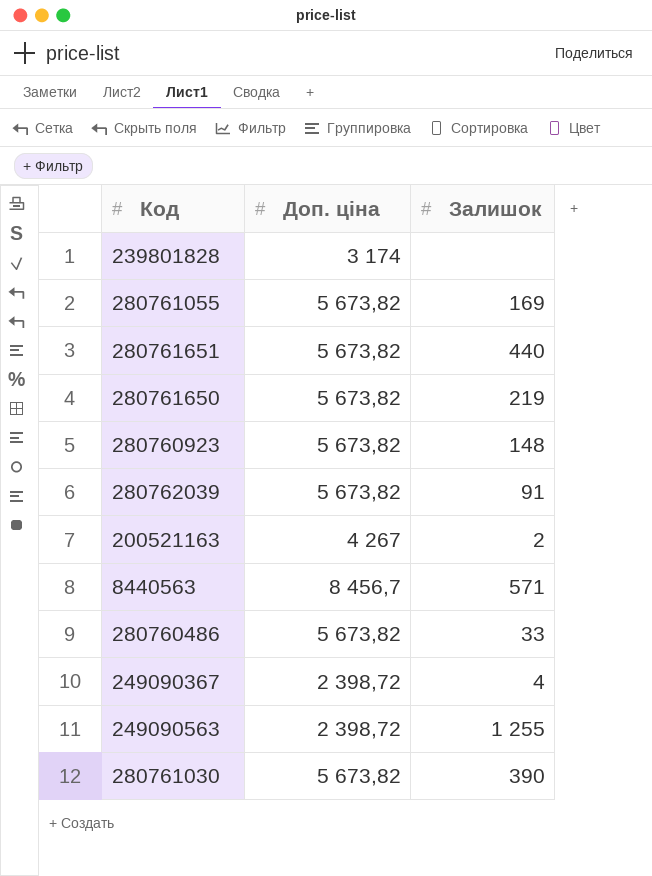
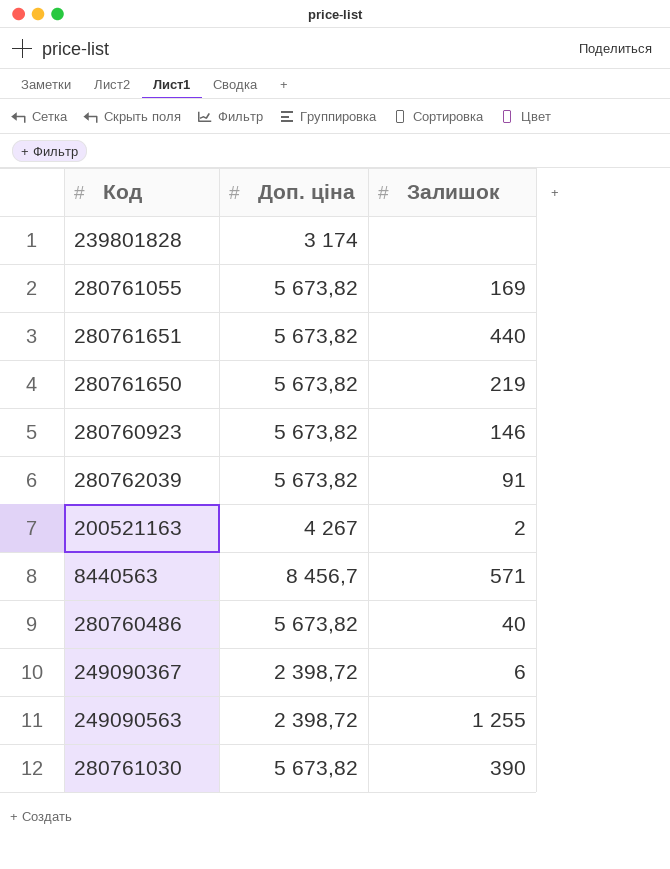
280760923 | Залишок: 148 -> 146
280760486 | Залишок: 33 -> 40
249090367 | Залишок: 4 -> 6

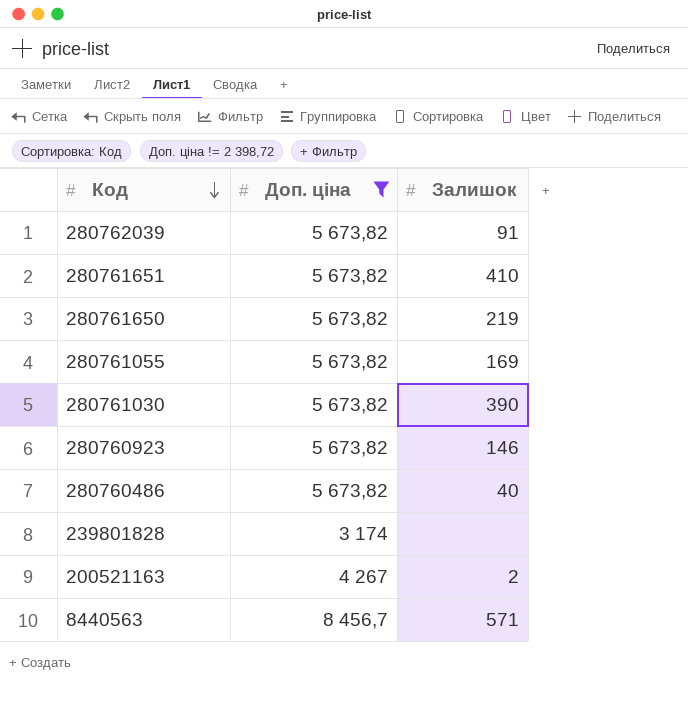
filter: none -> Доп. ціна != 2 398,72
row order: none -> Код descending
280761651 | Залишок: 440 -> 410

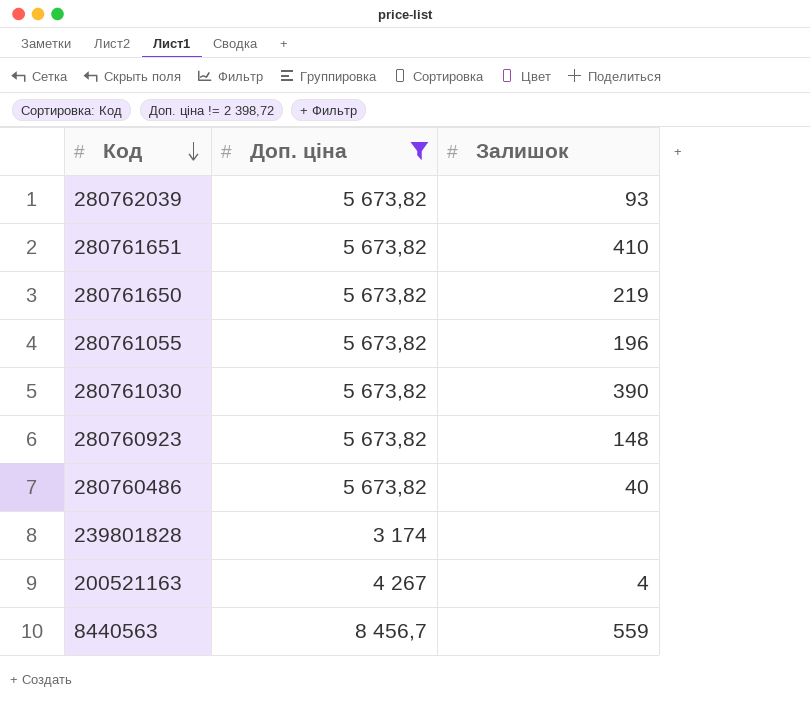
280762039 | Залишок: 91 -> 93
280761055 | Залишок: 169 -> 196
280760923 | Залишок: 146 -> 148
200521163 | Залишок: 2 -> 4
8440563 | Залишок: 571 -> 559

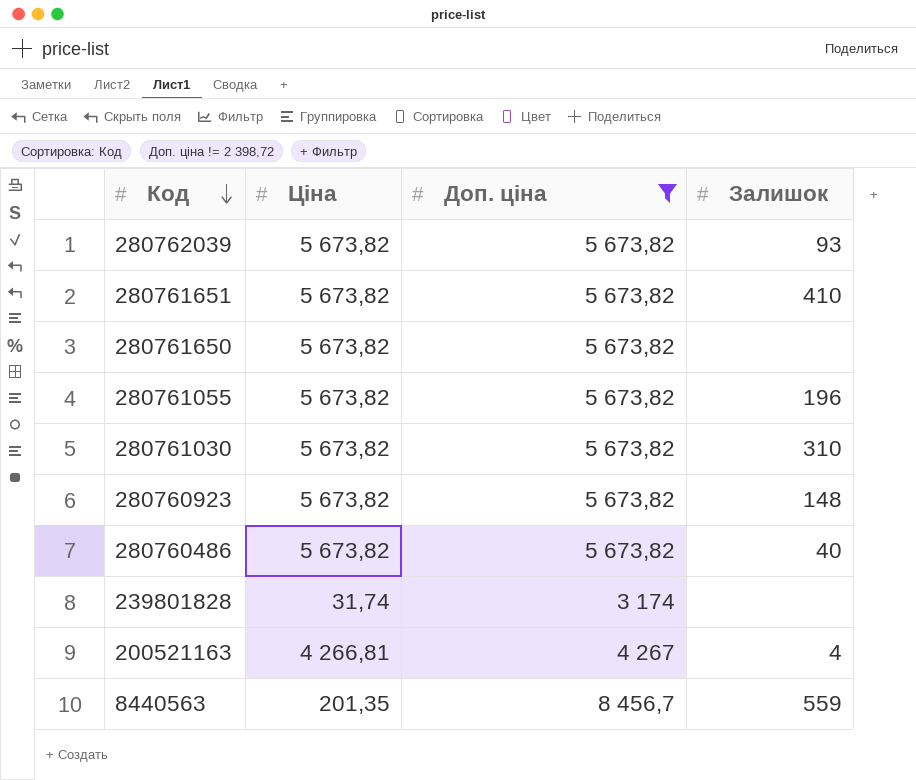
column Ціна | position: none -> 2
280761650 | Залишок: 219 -> none
280761030 | Залишок: 390 -> 310

